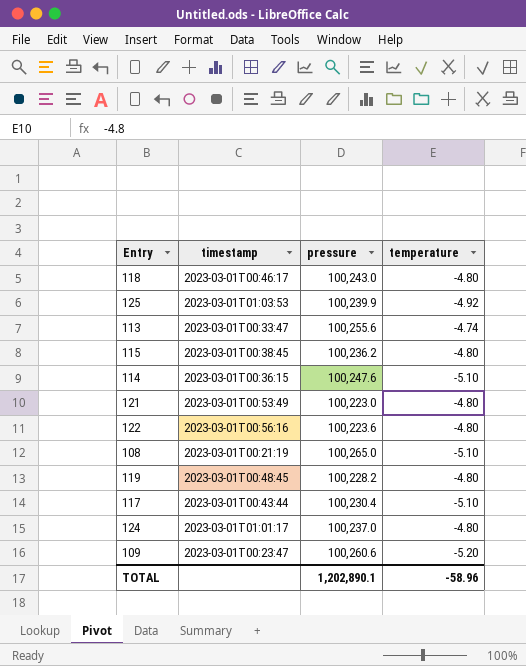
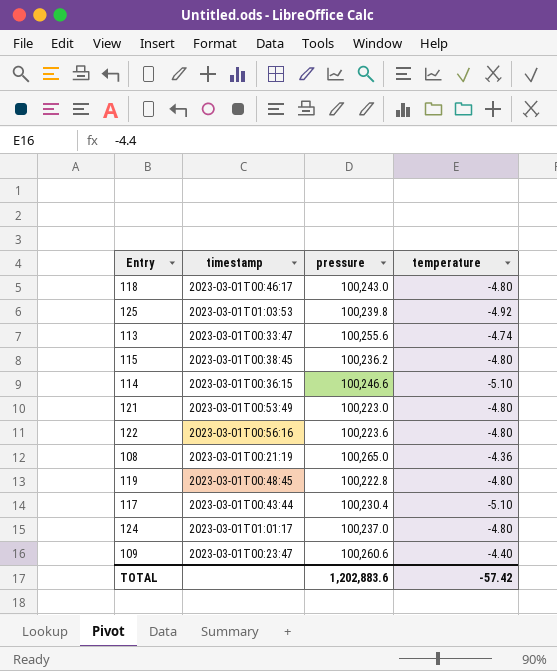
125 | pressure: 100,239.9 -> 100,239.8
114 | pressure: 100,247.6 -> 100,246.6
108 | temperature: -5.10 -> -4.36
119 | pressure: 100,228.2 -> 100,222.8
109 | temperature: -5.20 -> -4.40
TOTAL | pressure: 1,202,890.1 -> 1,202,883.6
TOTAL | temperature: -58.96 -> -57.42

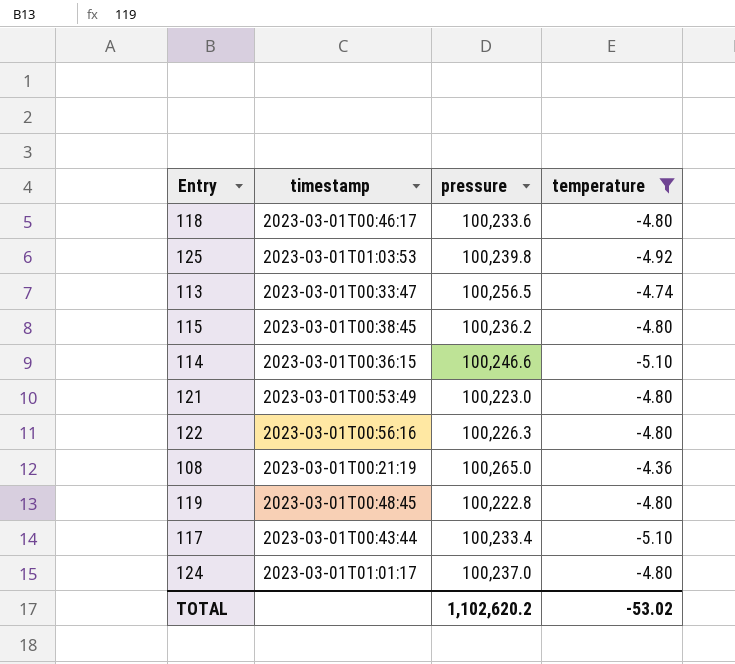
filter: none -> temperature != -4.40
118 | pressure: 100,243.0 -> 100,233.6
113 | pressure: 100,255.6 -> 100,256.5
122 | pressure: 100,223.6 -> 100,226.3
117 | pressure: 100,230.4 -> 100,233.4
TOTAL | pressure: 1,202,883.6 -> 1,102,620.2
TOTAL | temperature: -57.42 -> -53.02

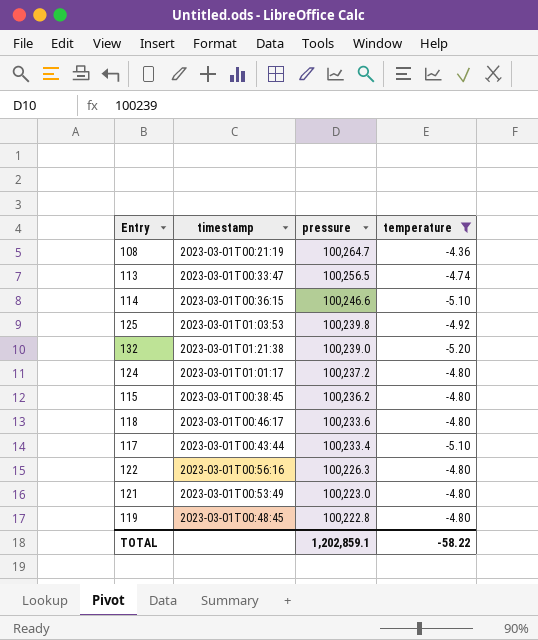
row order: none -> pressure descending
108 | pressure: 100,265.0 -> 100,264.7
row 132: none -> 2023-03-01T01:21:38 | 100,239.0 | -5.20
124 | pressure: 100,237.0 -> 100,237.2
TOTAL | pressure: 1,102,620.2 -> 1,202,859.1
TOTAL | temperature: -53.02 -> -58.22

